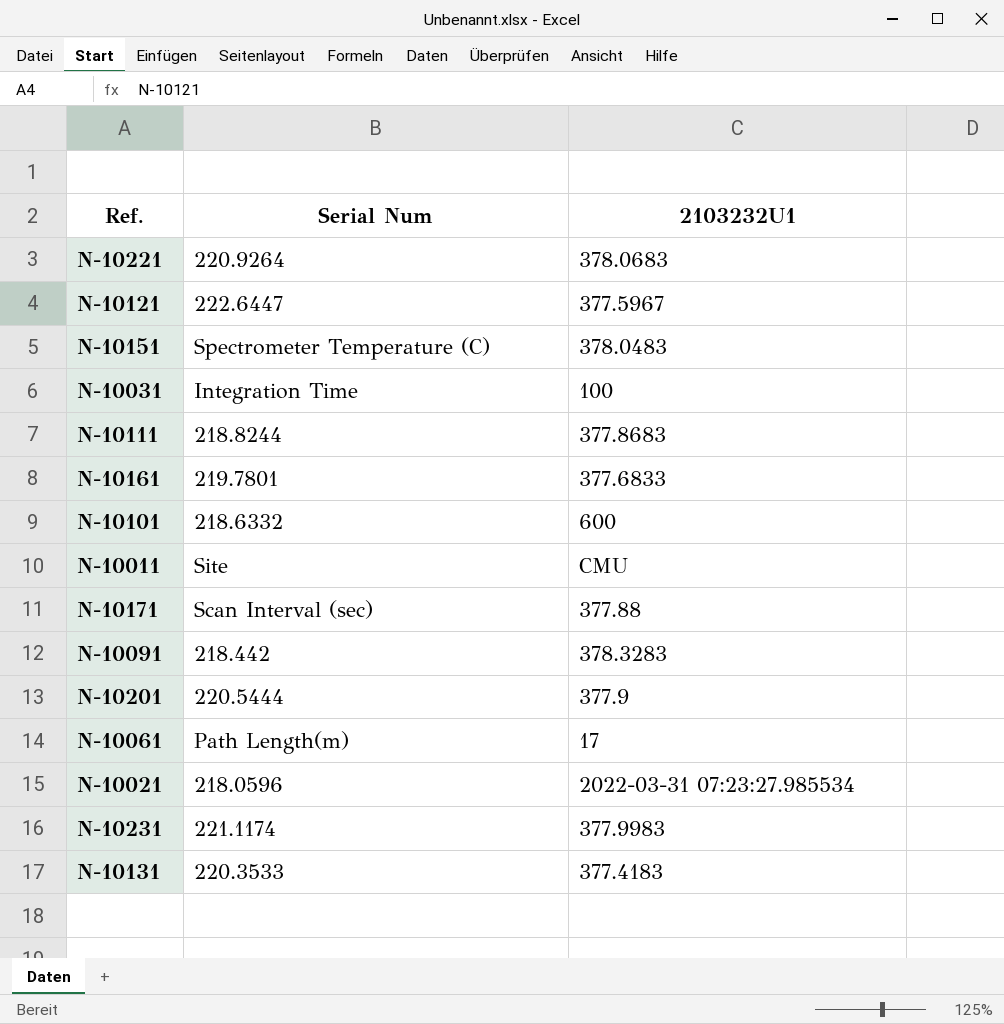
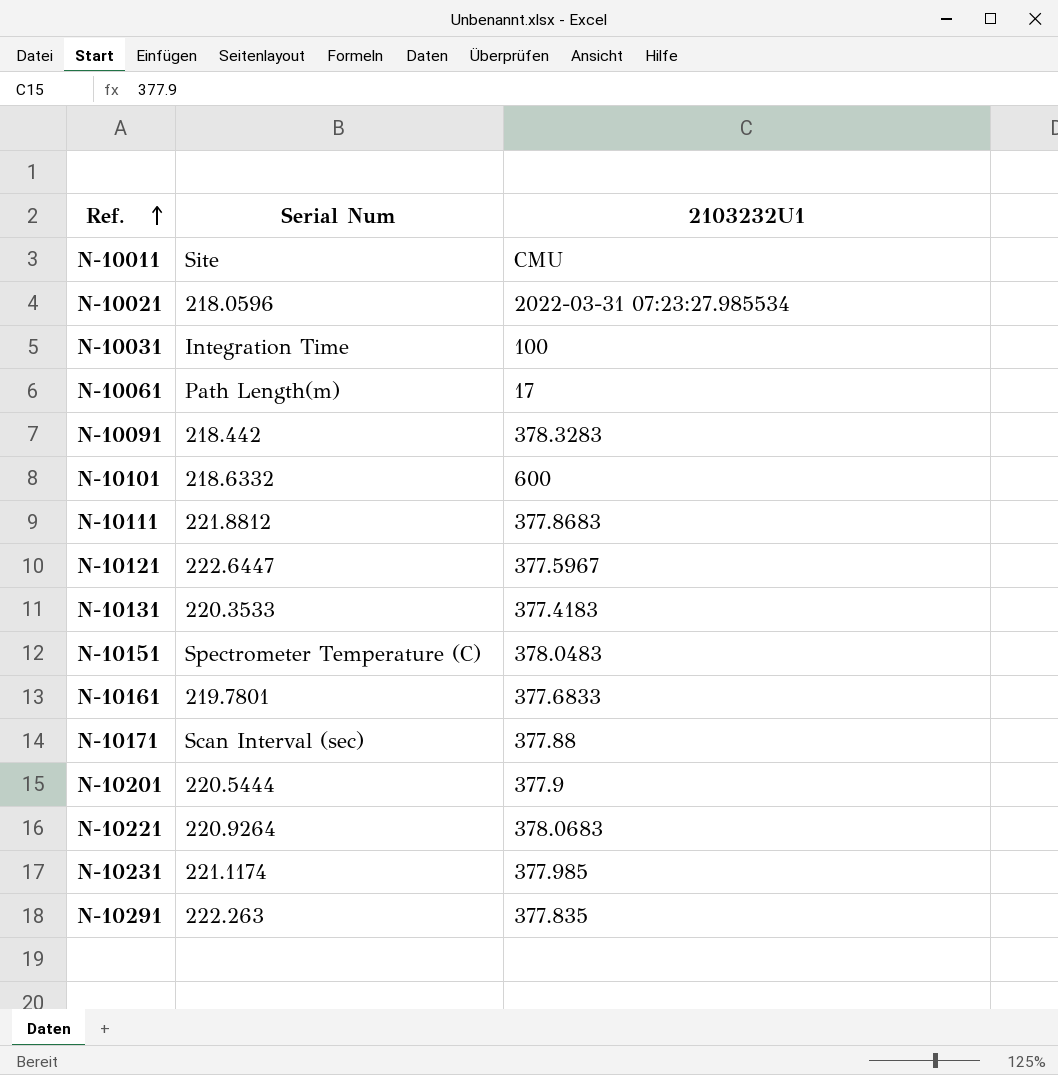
row order: none -> Ref. ascending
N-10111 | Serial Num: 218.8244 -> 221.8812
N-10231 | 2103232U1: 377.9983 -> 377.985
row N-10291: none -> 222.263 | 377.835

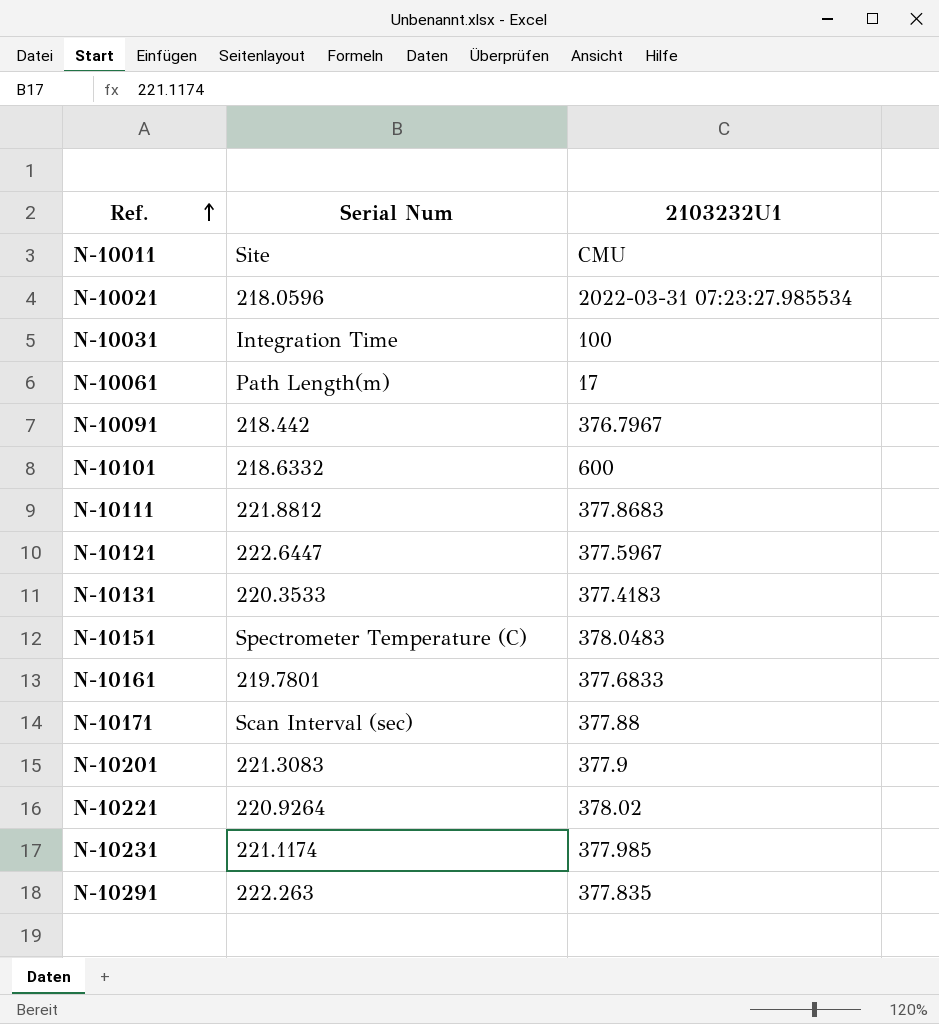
N-10091 | 2103232U1: 378.3283 -> 376.7967
N-10201 | Serial Num: 220.5444 -> 221.3083
N-10221 | 2103232U1: 378.0683 -> 378.02

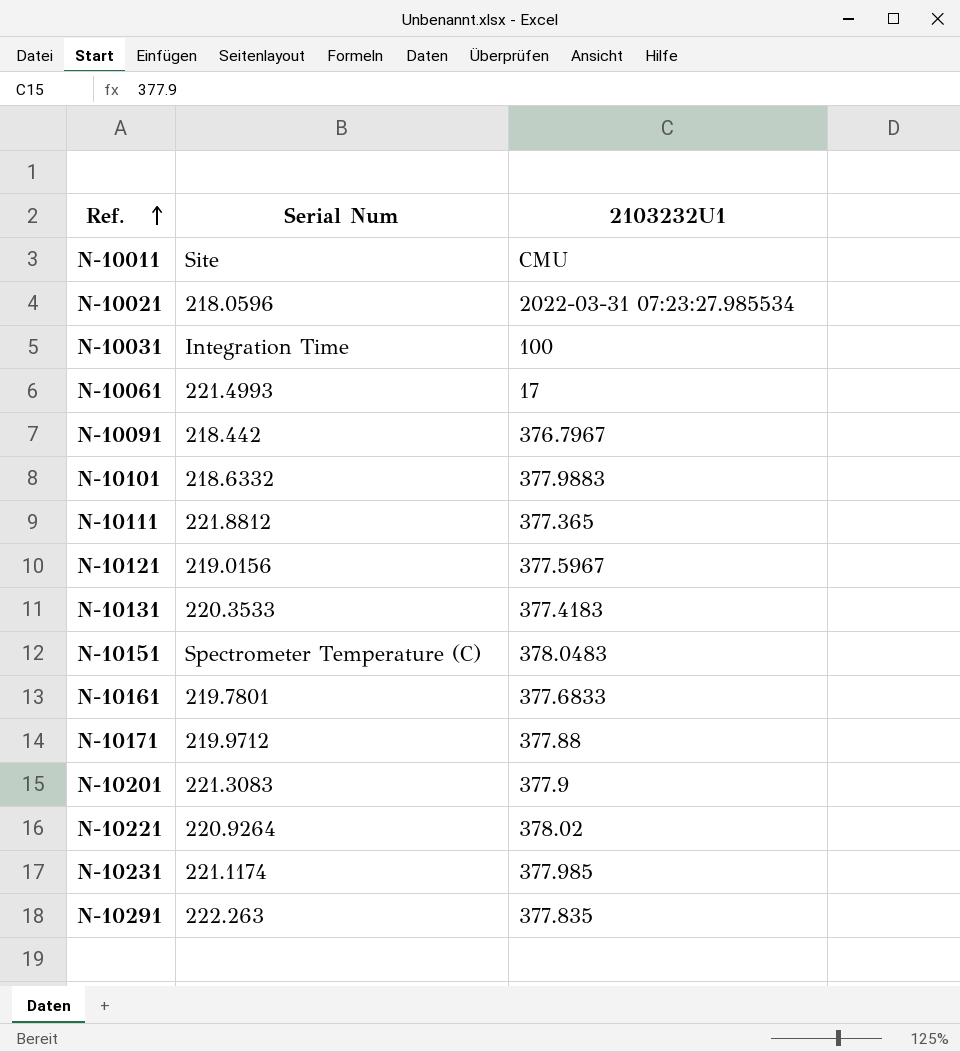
N-10061 | Serial Num: Path Length(m) -> 221.4993
N-10101 | 2103232U1: 600 -> 377.9883
N-10111 | 2103232U1: 377.8683 -> 377.365
N-10121 | Serial Num: 222.6447 -> 219.0156
N-10171 | Serial Num: Scan Interval (sec) -> 219.9712

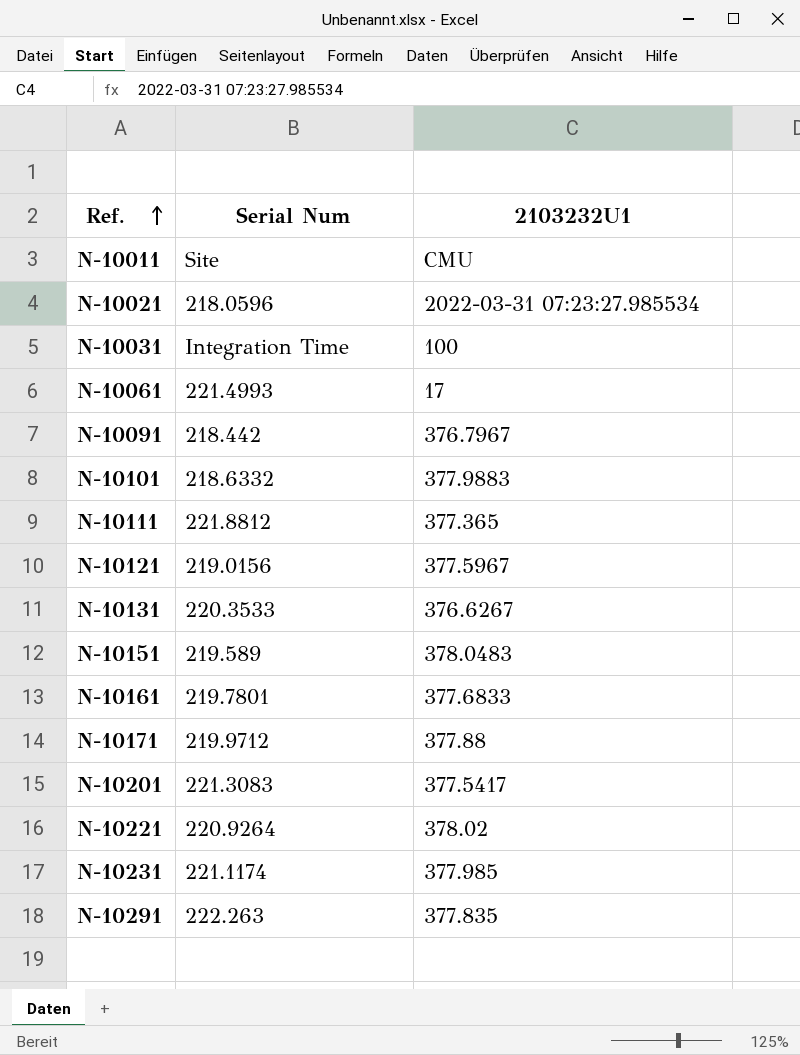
N-10131 | 2103232U1: 377.4183 -> 376.6267
N-10151 | Serial Num: Spectrometer Temperature (C) -> 219.589
N-10201 | 2103232U1: 377.9 -> 377.5417

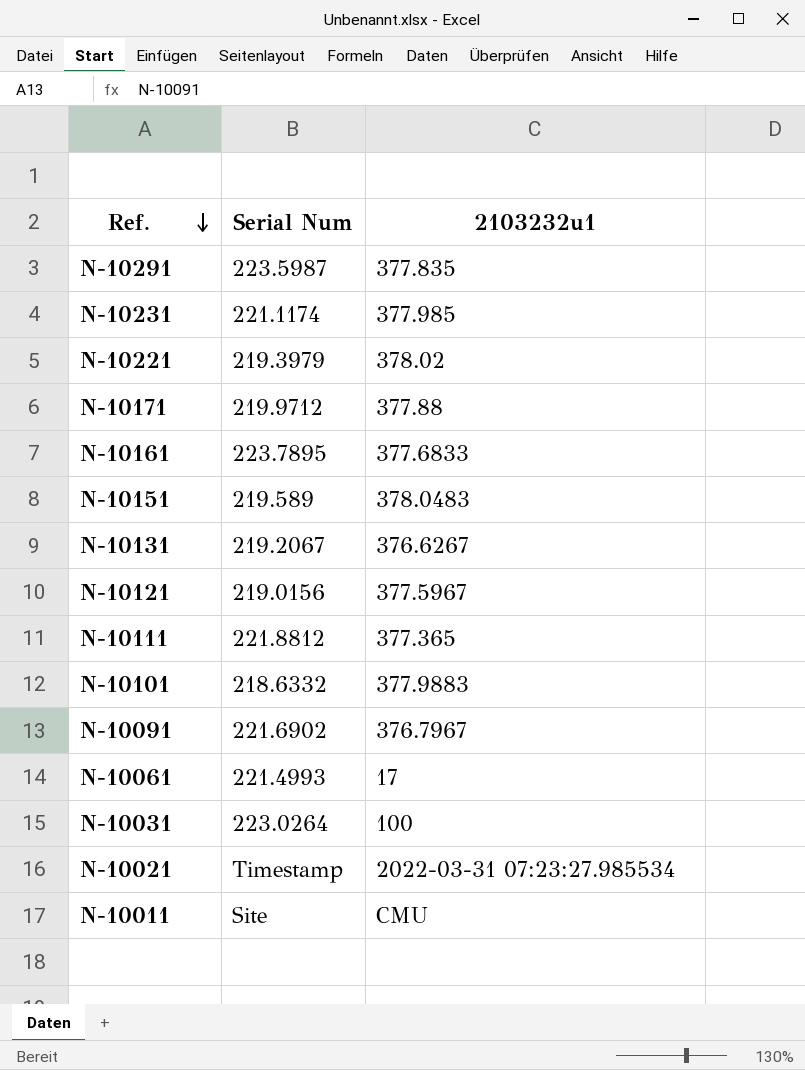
row order: Ref. ascending -> Ref. descending
column name: 2103232U1 -> 2103232u1
row N-10201: 221.3083 | 377.5417 -> none
N-10291 | Serial Num: 222.263 -> 223.5987
N-10221 | Serial Num: 220.9264 -> 219.3979
N-10161 | Serial Num: 219.7801 -> 223.7895
N-10131 | Serial Num: 220.3533 -> 219.2067
N-10091 | Serial Num: 218.442 -> 221.6902
N-10031 | Serial Num: Integration Time -> 223.0264
N-10021 | Serial Num: 218.0596 -> Timestamp

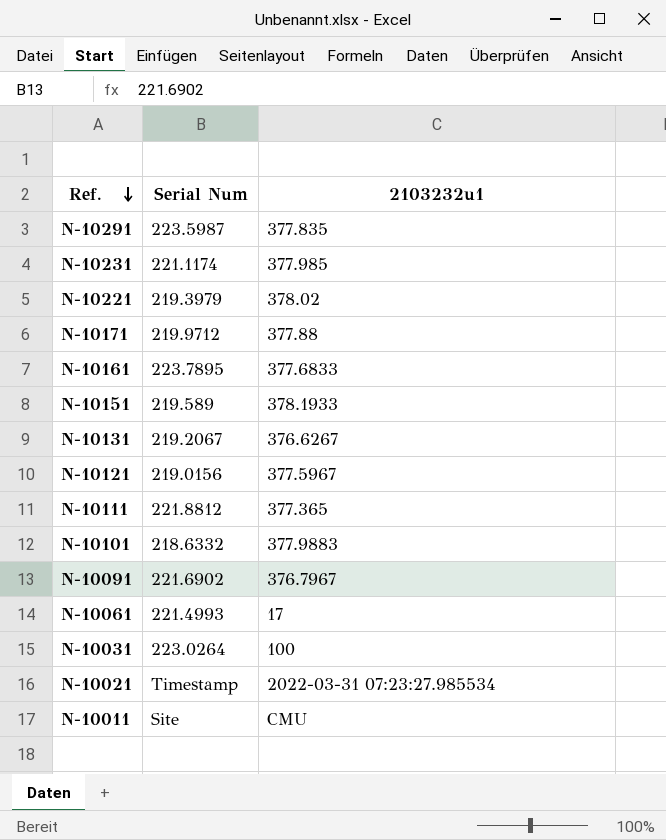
N-10151 | 2103232u1: 378.0483 -> 378.1933

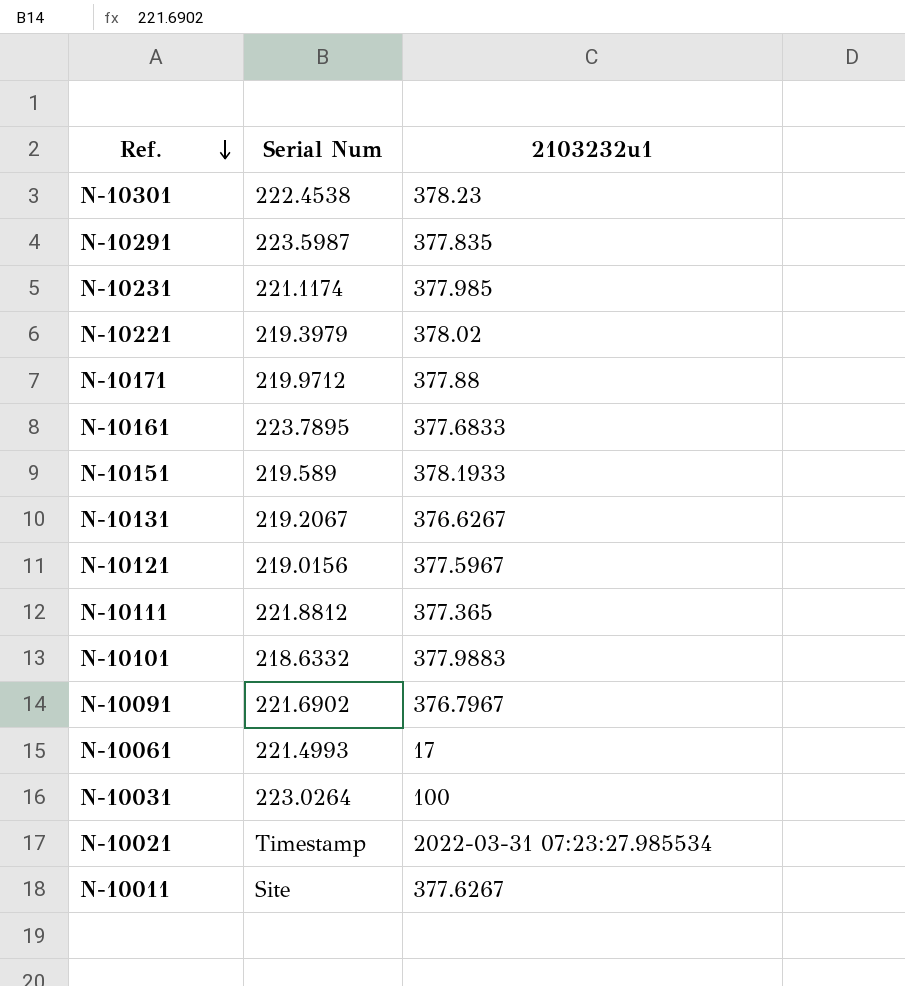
row N-10301: none -> 222.4538 | 378.23
N-10011 | 2103232u1: CMU -> 377.6267

